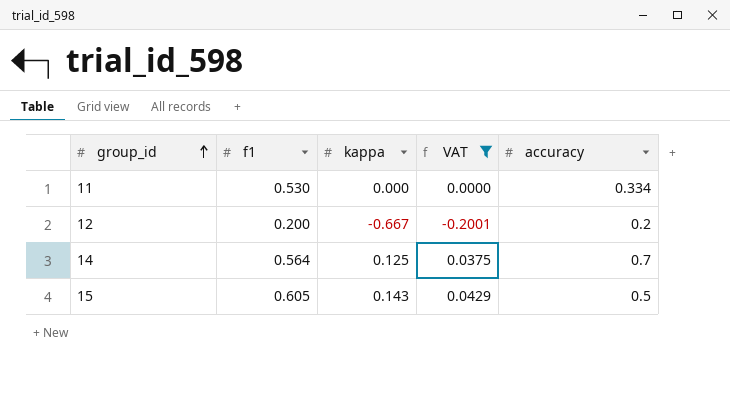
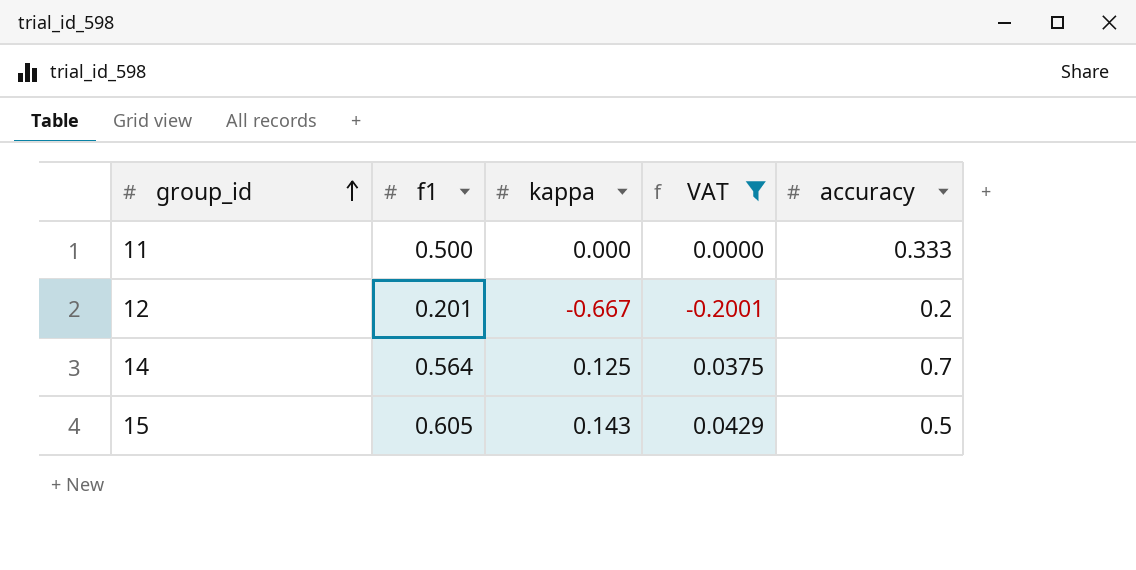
11 | f1: 0.530 -> 0.500
11 | accuracy: 0.334 -> 0.333
12 | f1: 0.200 -> 0.201

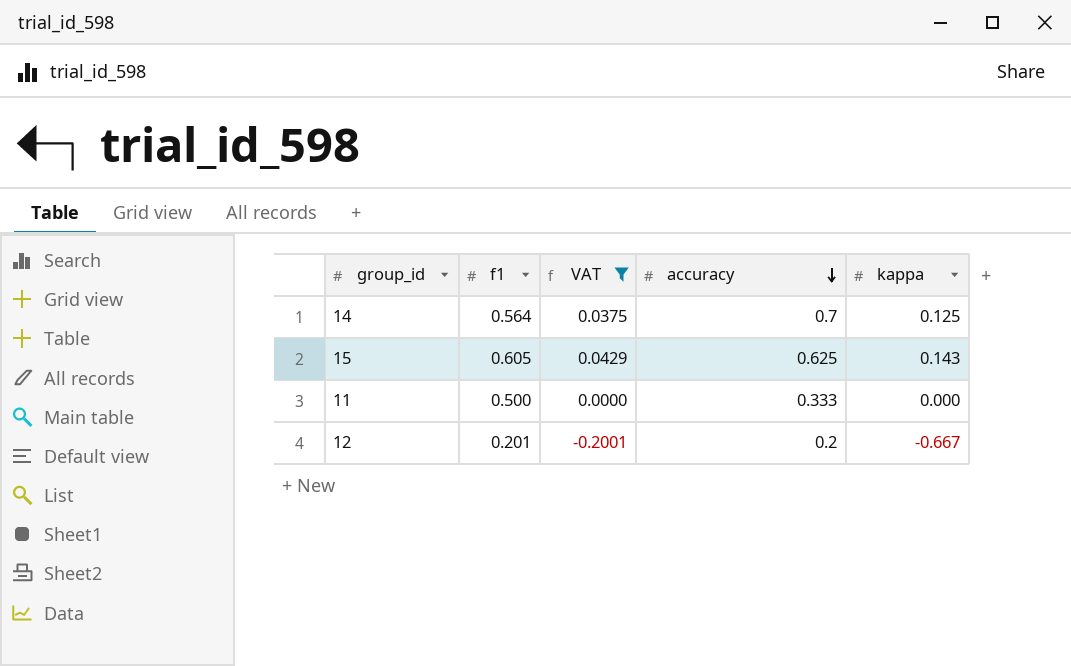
row order: group_id ascending -> accuracy descending
column kappa | position: 3 -> 5
15 | accuracy: 0.5 -> 0.625

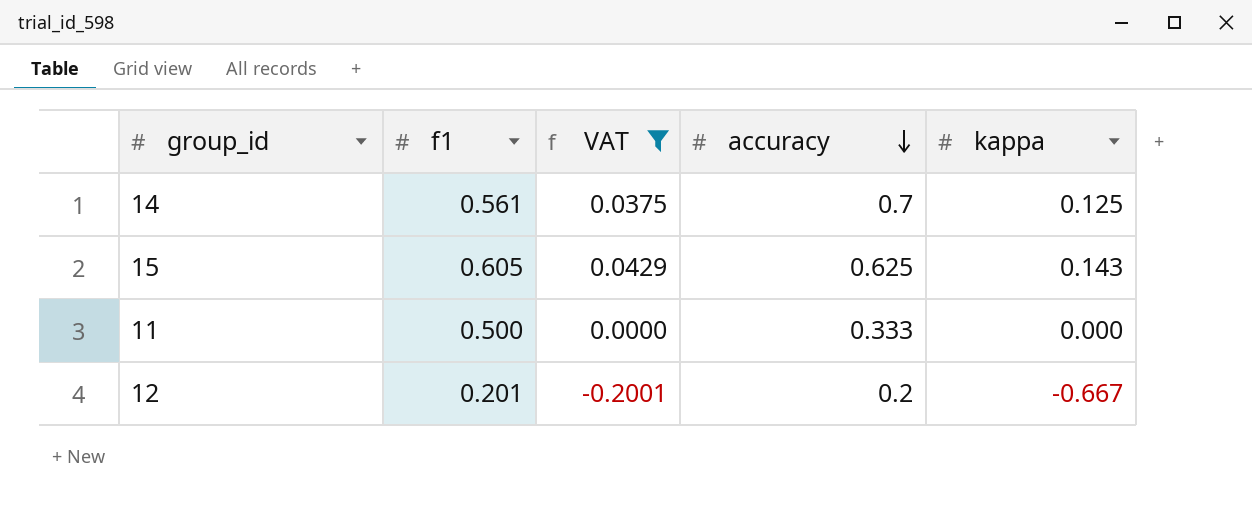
14 | f1: 0.564 -> 0.561

